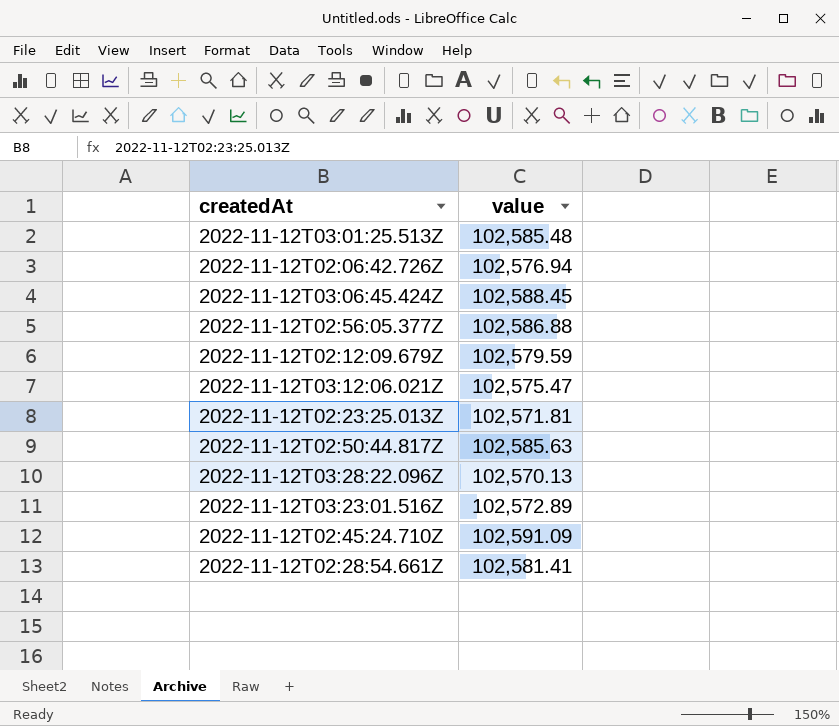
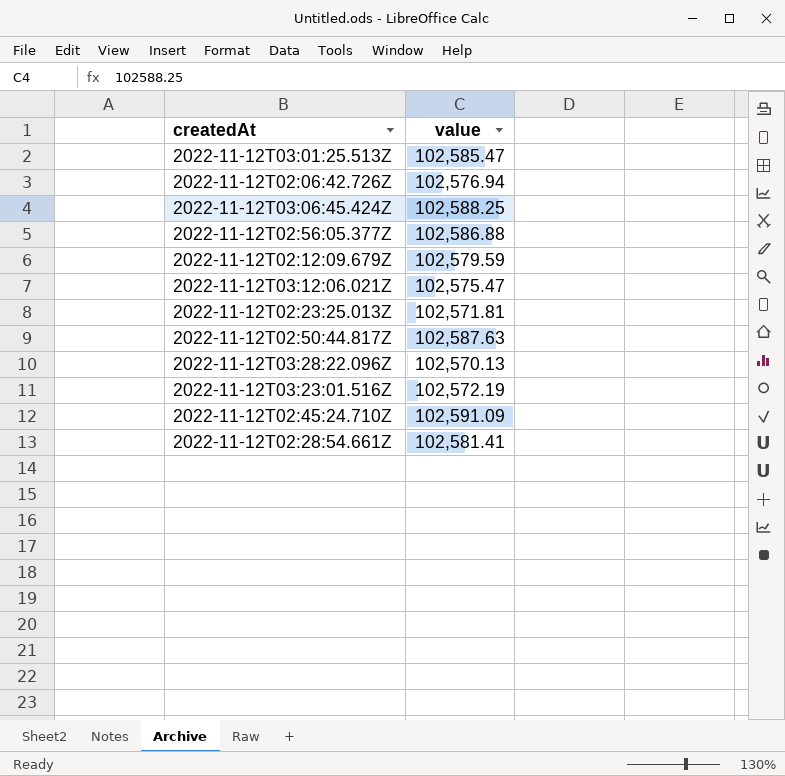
2022-11-12T03:01:25.513Z | value: 102,585.48 -> 102,585.47
2022-11-12T03:06:45.424Z | value: 102,588.45 -> 102,588.25
2022-11-12T02:50:44.817Z | value: 102,585.63 -> 102,587.63
2022-11-12T03:23:01.516Z | value: 102,572.89 -> 102,572.19

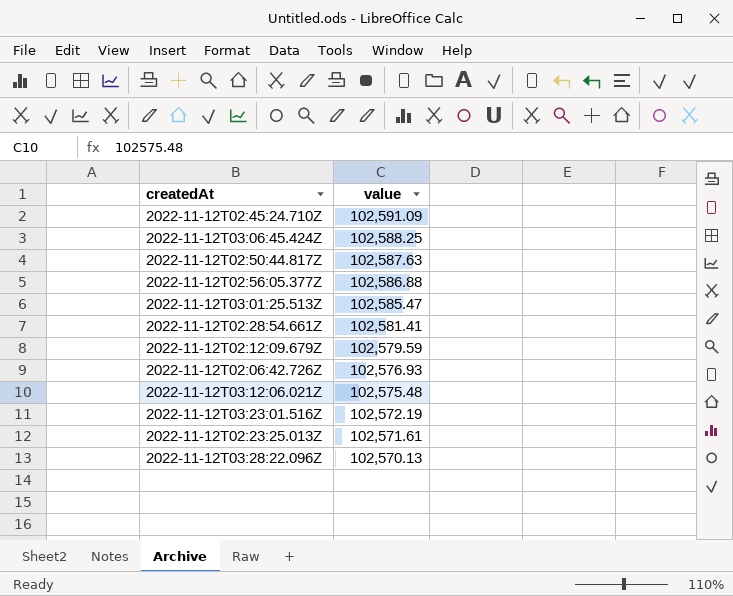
row order: none -> value descending
2022-11-12T02:06:42.726Z | value: 102,576.94 -> 102,576.93
2022-11-12T03:12:06.021Z | value: 102,575.47 -> 102,575.48
2022-11-12T02:23:25.013Z | value: 102,571.81 -> 102,571.61

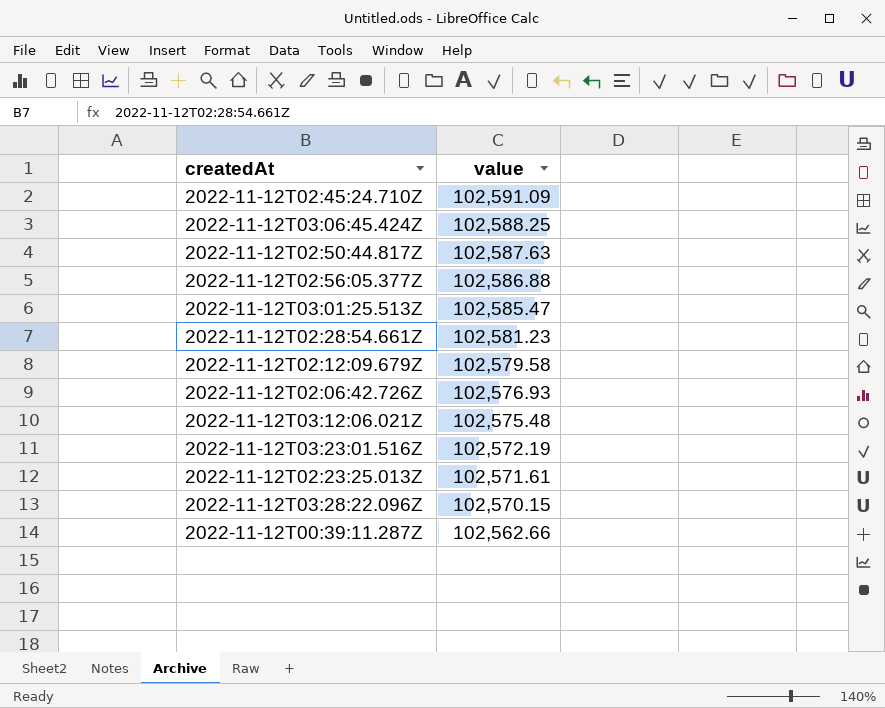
2022-11-12T02:28:54.661Z | value: 102,581.41 -> 102,581.23
2022-11-12T02:12:09.679Z | value: 102,579.59 -> 102,579.58
2022-11-12T03:28:22.096Z | value: 102,570.13 -> 102,570.15
row 2022-11-12T00:39:11.287Z: none -> 102,562.66

